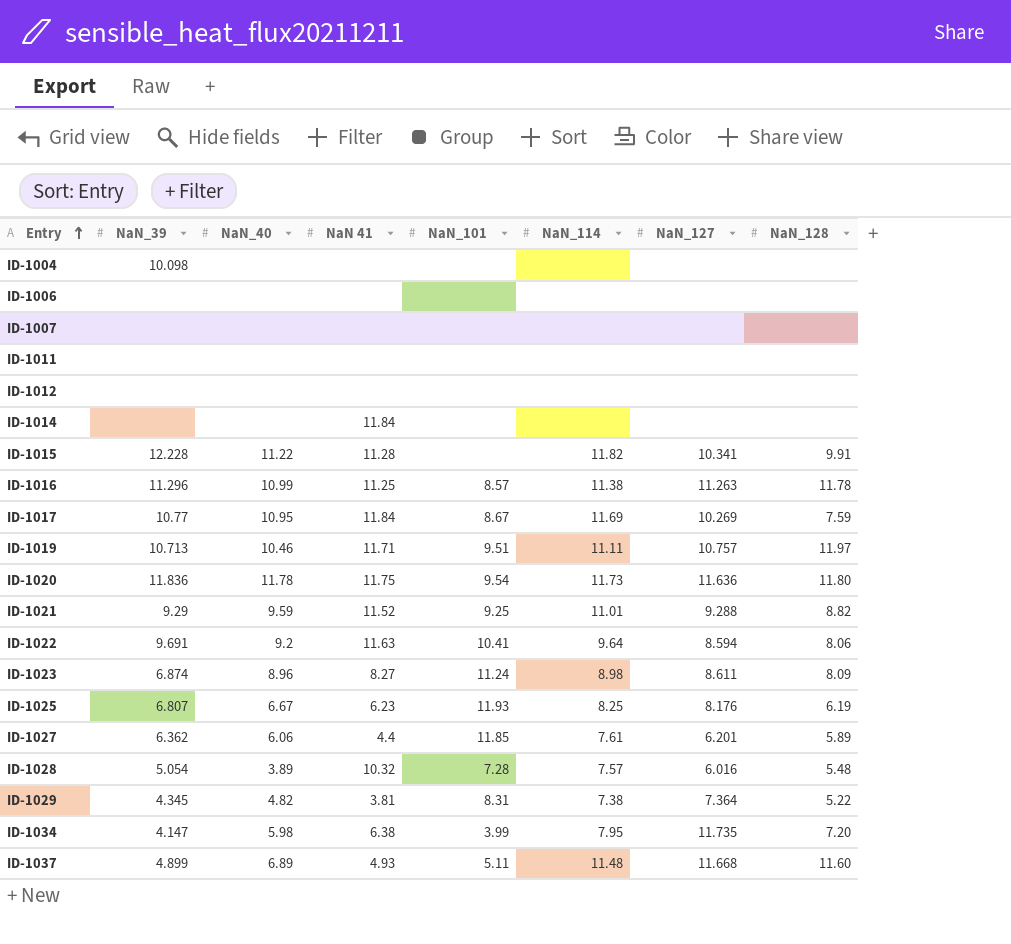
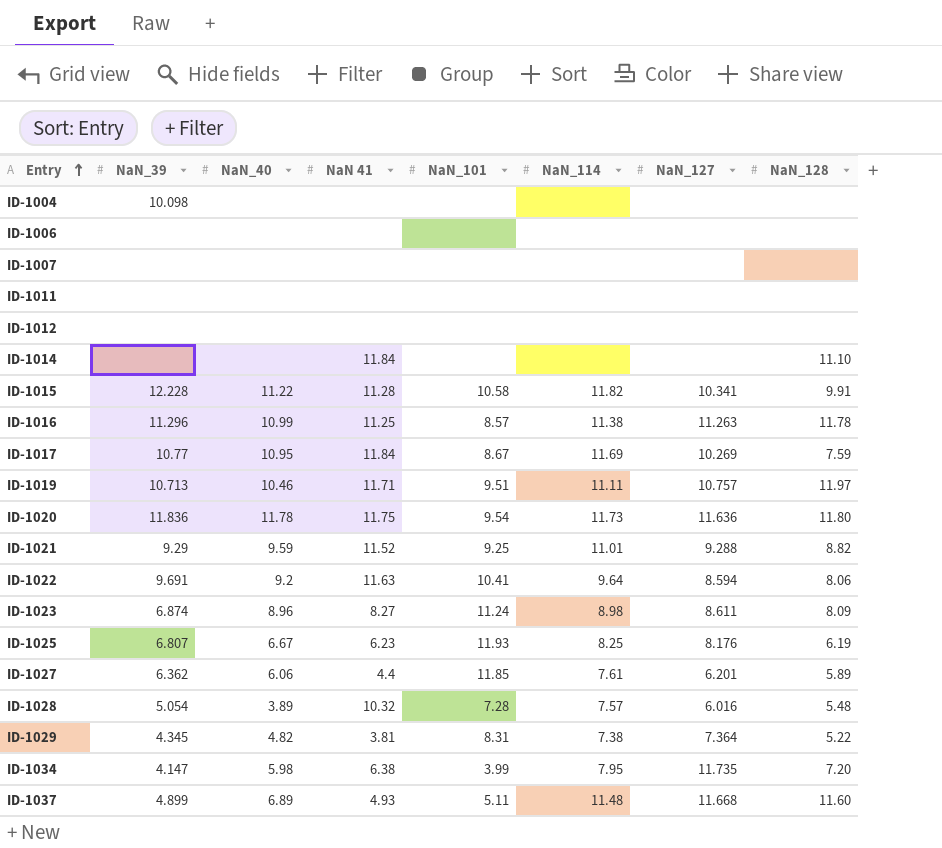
ID-1014 | NaN_128: none -> 11.10
ID-1015 | NaN_101: none -> 10.58

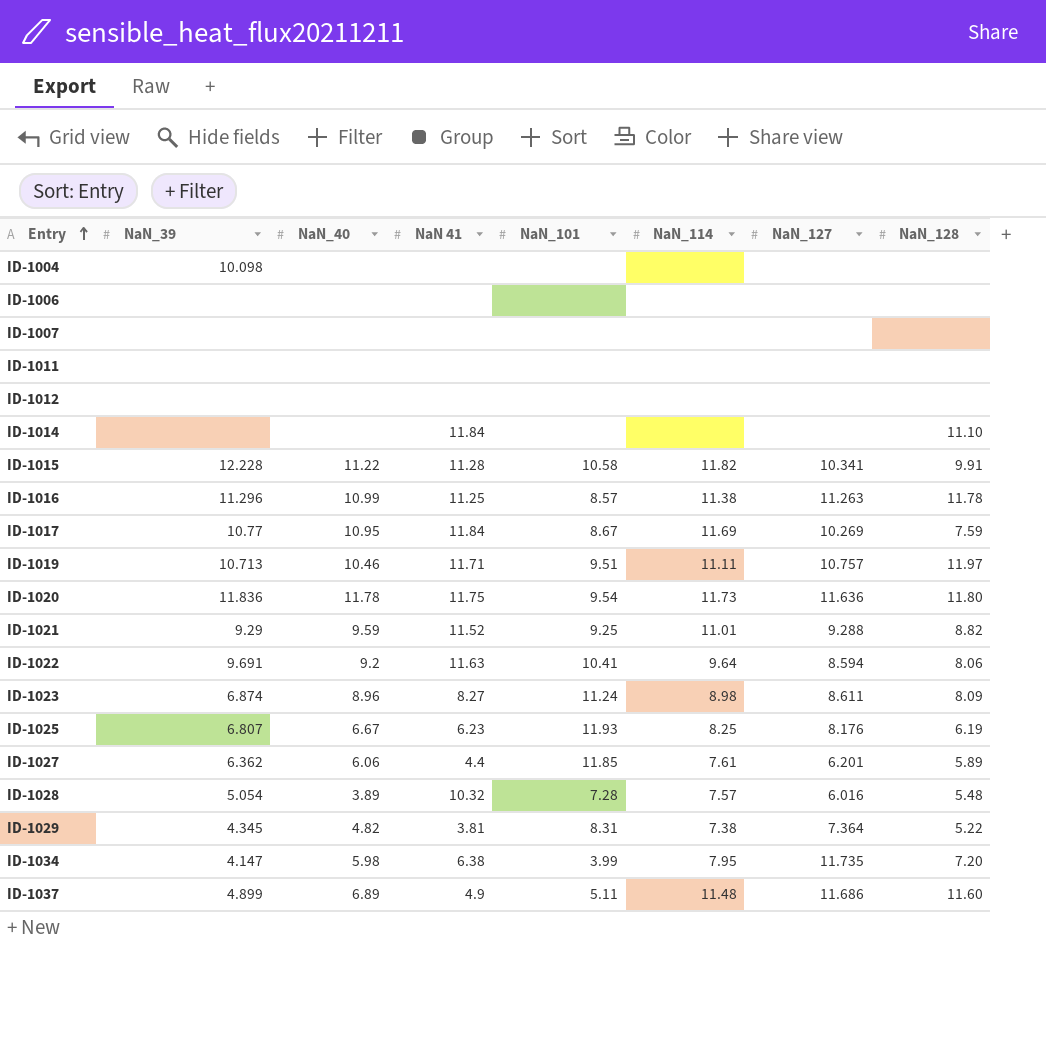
ID-1037 | NaN 41: 4.93 -> 4.9
ID-1037 | NaN_127: 11.668 -> 11.686

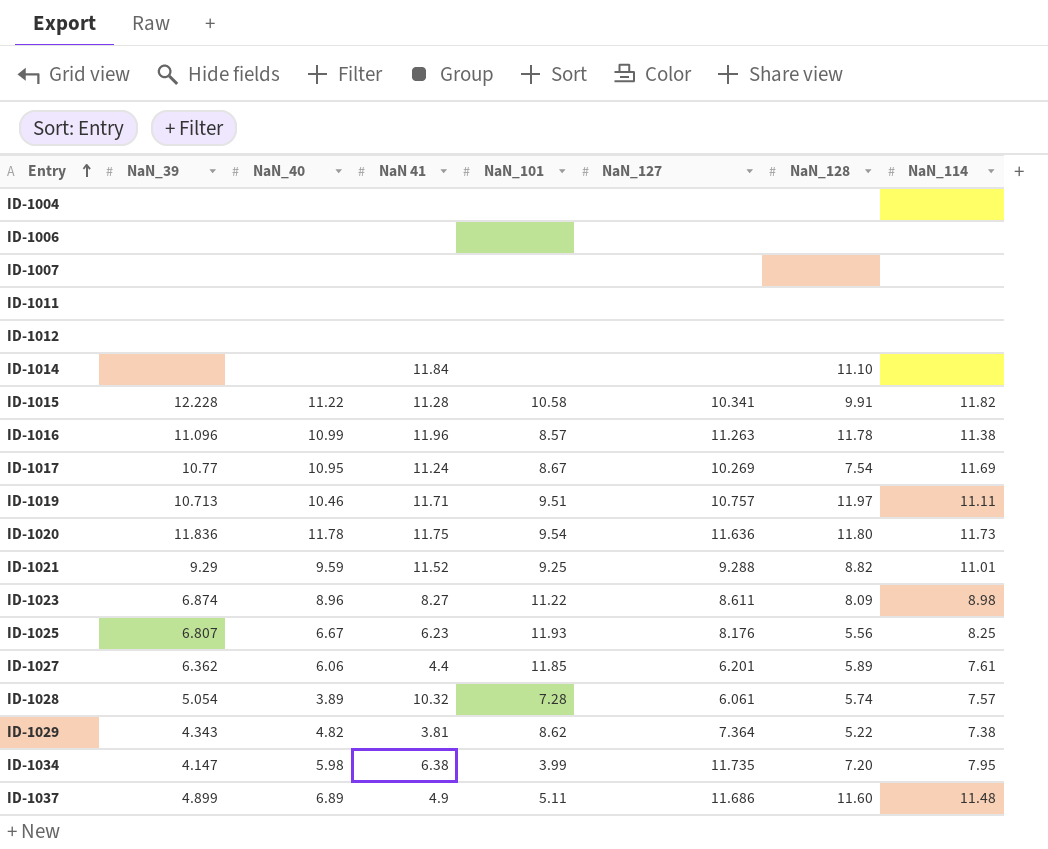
column NaN_114 | position: 6 -> 8
row ID-1022: 9.691 | 9.2 | 11.63 | 10.41 | 9.64 | 8.594 | 8.06 -> none
ID-1004 | NaN_39: 10.098 -> none
ID-1016 | NaN_39: 11.296 -> 11.096
ID-1016 | NaN 41: 11.25 -> 11.96
ID-1017 | NaN 41: 11.84 -> 11.24
ID-1017 | NaN_128: 7.59 -> 7.54
ID-1023 | NaN_101: 11.24 -> 11.22
ID-1025 | NaN_128: 6.19 -> 5.56
ID-1028 | NaN_127: 6.016 -> 6.061
ID-1028 | NaN_128: 5.48 -> 5.74
ID-1029 | NaN_39: 4.345 -> 4.343
ID-1029 | NaN_101: 8.31 -> 8.62

